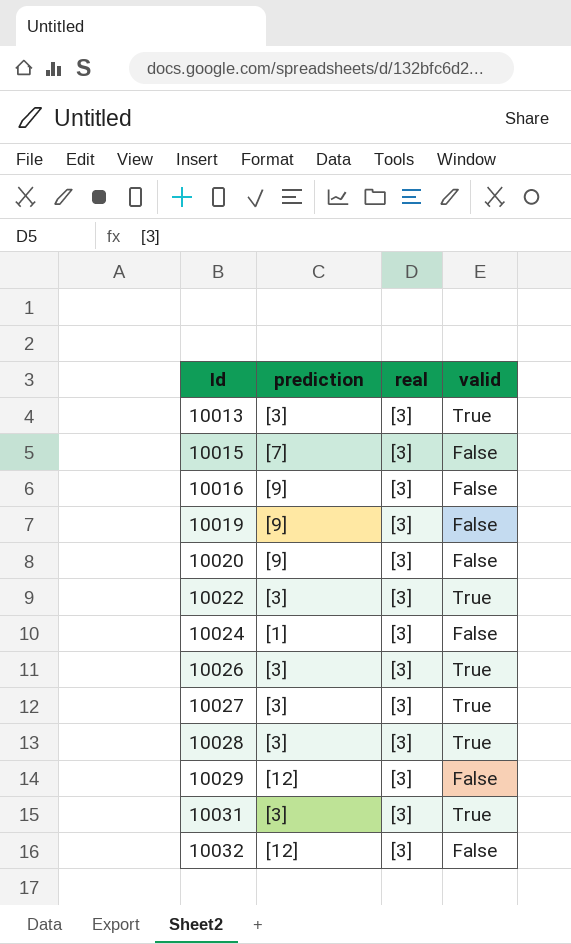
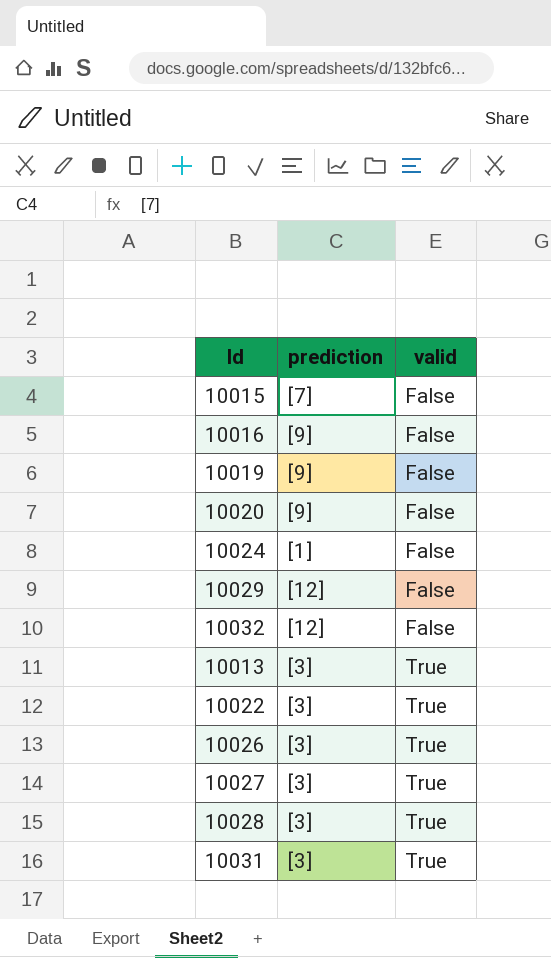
row order: Id ascending -> valid ascending
column real | position: 3 -> none

